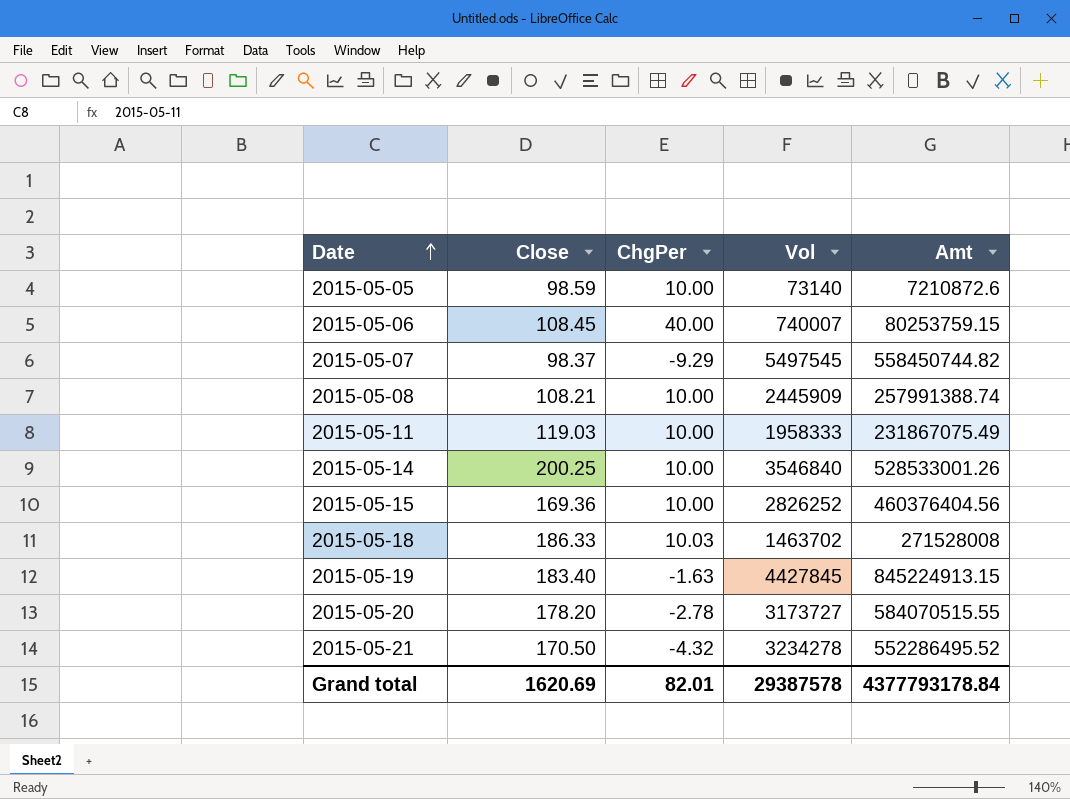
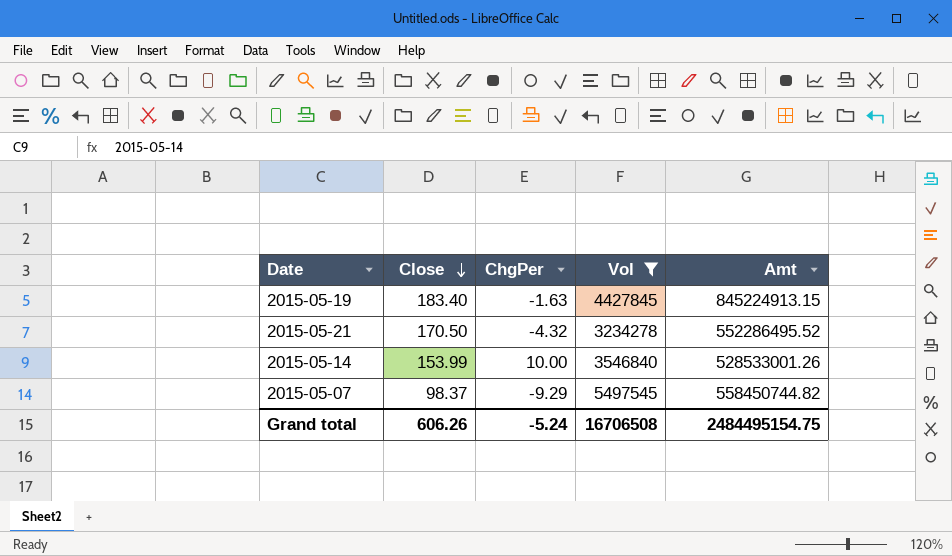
filter: none -> Vol >= 3234278
row order: Date ascending -> Close descending
2015-05-14 | Close: 200.25 -> 153.99
Grand total | Close: 1620.69 -> 606.26
Grand total | ChgPer: 82.01 -> -5.24
Grand total | Vol: 29387578 -> 16706508
Grand total | Amt: 4377793178.84 -> 2484495154.75

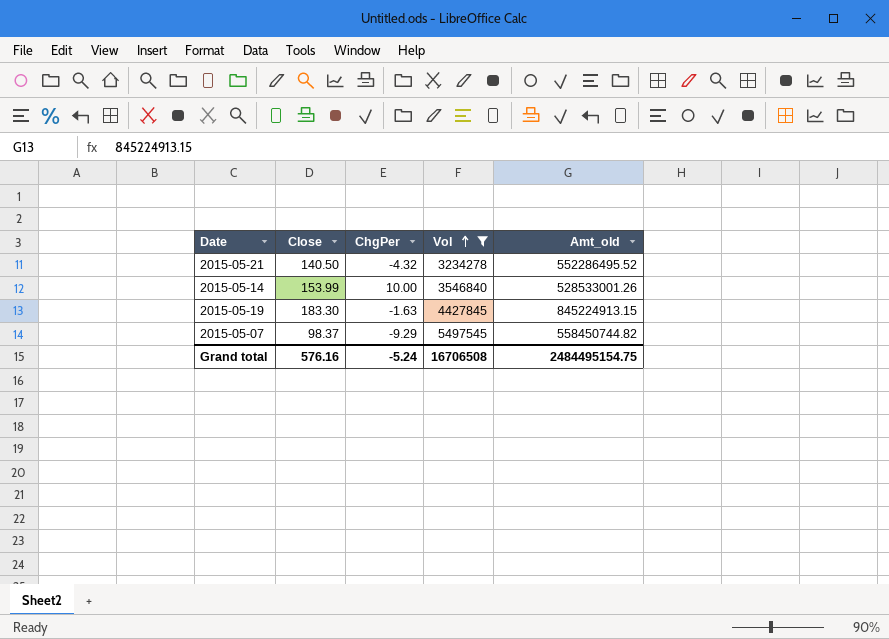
row order: Close descending -> Vol ascending
column name: Amt -> Amt_old
2015-05-21 | Close: 170.50 -> 140.50
2015-05-19 | Close: 183.40 -> 183.30
Grand total | Close: 606.26 -> 576.16

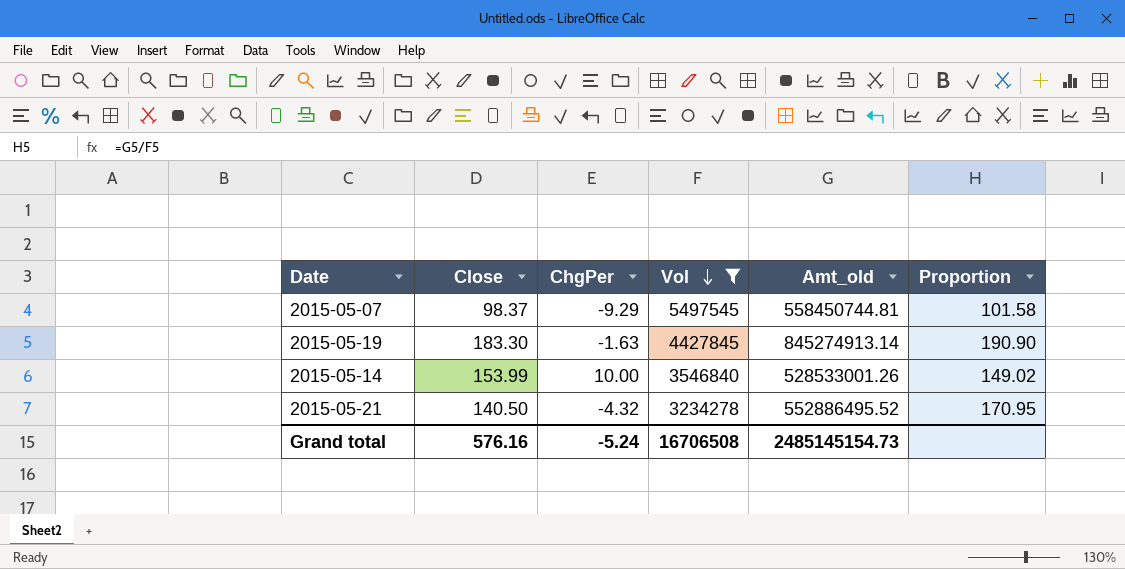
row order: Vol ascending -> Vol descending
column Proportion | formula: none -> [Amt_old] / [Vol]
2015-05-07 | Amt_old: 558450744.82 -> 558450744.81
2015-05-19 | Amt_old: 845224913.15 -> 845274913.14
2015-05-21 | Amt_old: 552286495.52 -> 552886495.52
Grand total | Amt_old: 2484495154.75 -> 2485145154.73

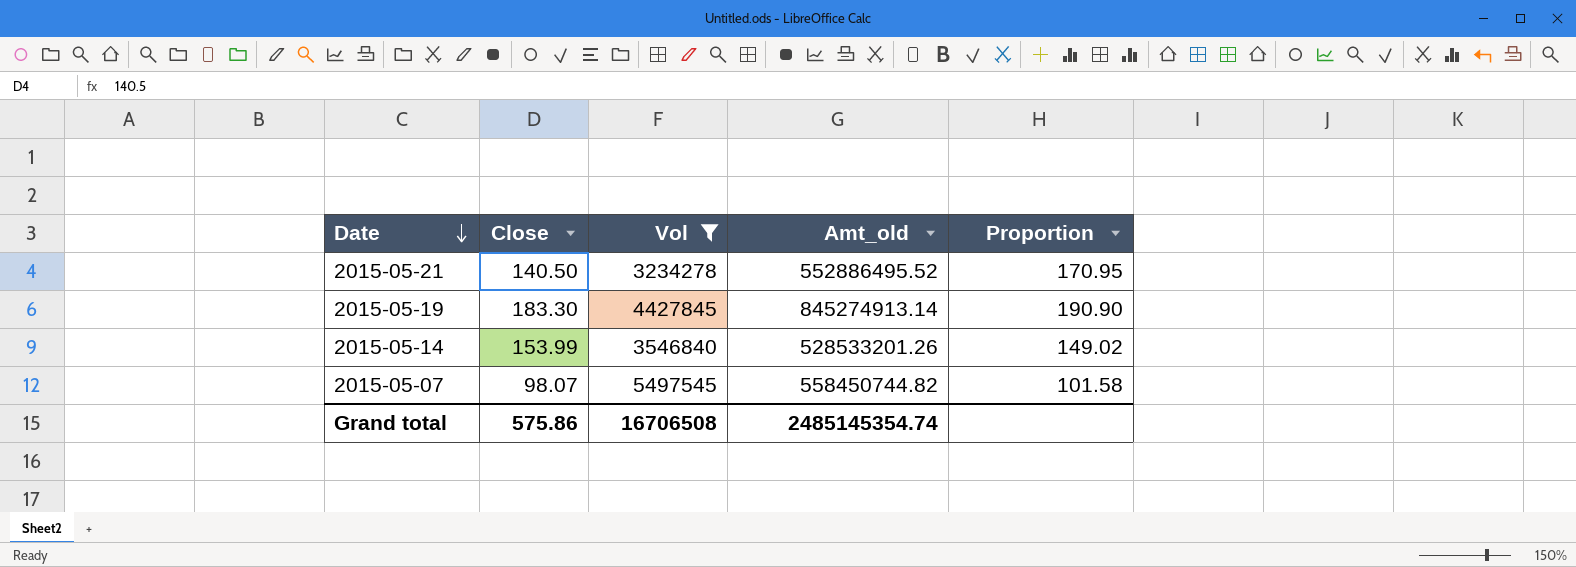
row order: Vol descending -> Date descending
column ChgPer | position: 3 -> none
2015-05-14 | Amt_old: 528533001.26 -> 528533201.26
2015-05-07 | Close: 98.37 -> 98.07
2015-05-07 | Amt_old: 558450744.81 -> 558450744.82
Grand total | Close: 576.16 -> 575.86
Grand total | Amt_old: 2485145154.73 -> 2485145354.74

